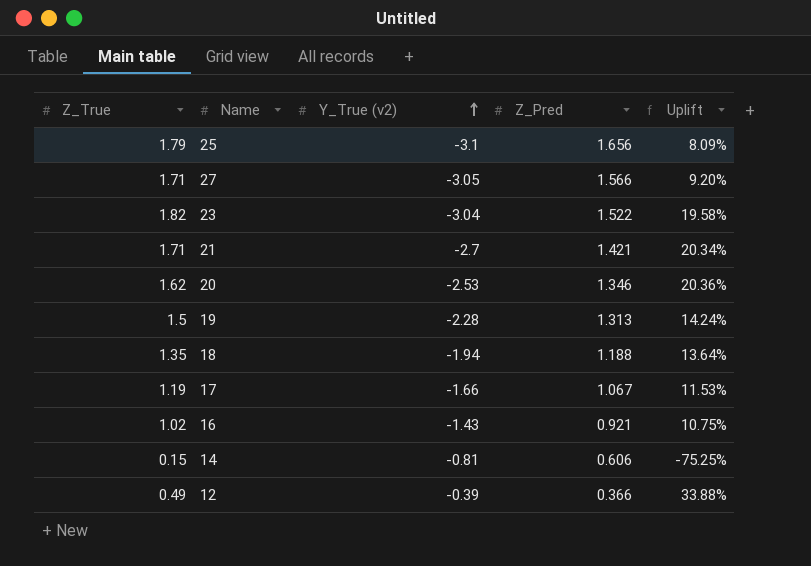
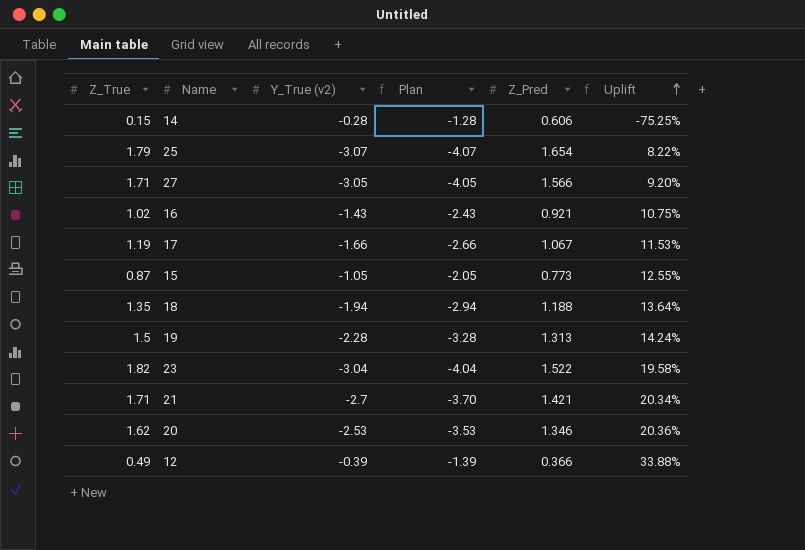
row order: Y_True (v2) ascending -> Uplift ascending
column Plan | formula: none -> [Y_True (v2)] - 1
14 | Y_True (v2): -0.81 -> -0.28
25 | Y_True (v2): -3.1 -> -3.07
25 | Z_Pred: 1.656 -> 1.654
25 | Uplift: 8.09% -> 8.22%
row 15: none -> 0.87 | -1.05 | -2.05 | 0.773 | 12.55%

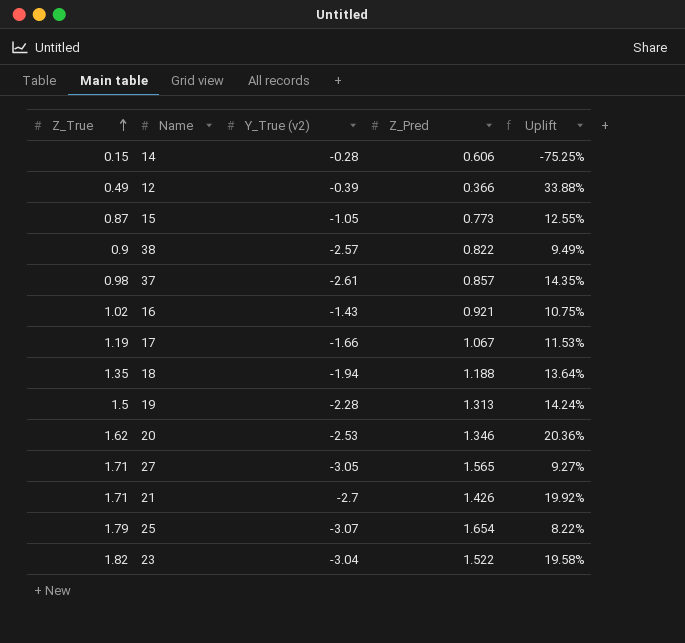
row order: Uplift ascending -> Z_True ascending
column Plan | formula: [Y_True (v2)] - 1 -> none
row 38: none -> 0.9 | -2.57 | 0.822 | 9.49%
row 37: none -> 0.98 | -2.61 | 0.857 | 14.35%
27 | Z_Pred: 1.566 -> 1.565
27 | Uplift: 9.20% -> 9.27%
21 | Z_Pred: 1.421 -> 1.426
21 | Uplift: 20.34% -> 19.92%

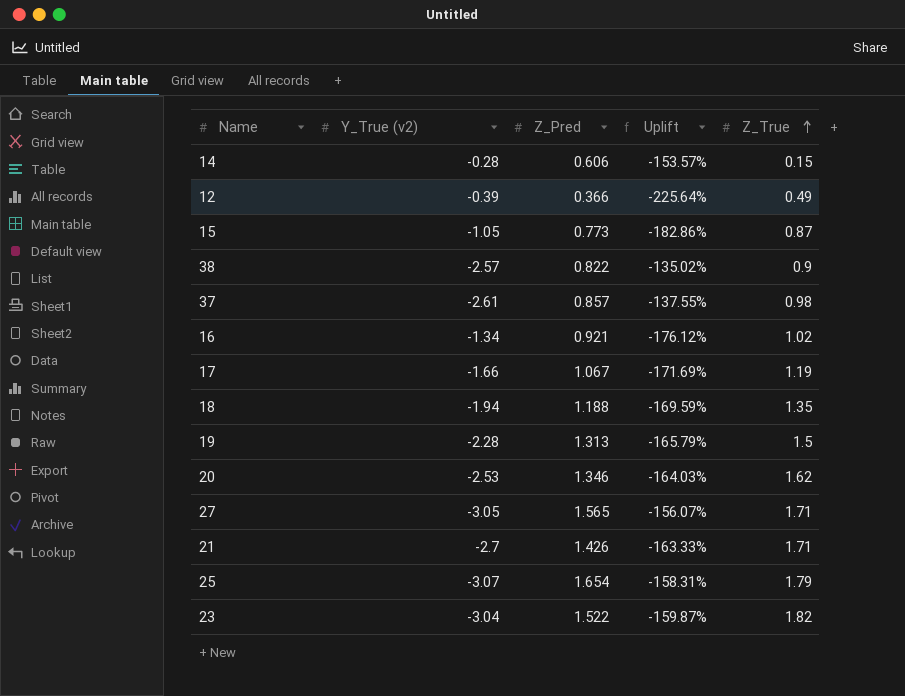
column Uplift | formula: ([Z_True] - [Z_Pred]) / [Z_Pred] -> ([Z_True] - [Y_True (v2)]) / [Y_True (v2)]
column Z_True | position: 1 -> 5
16 | Y_True (v2): -1.43 -> -1.34

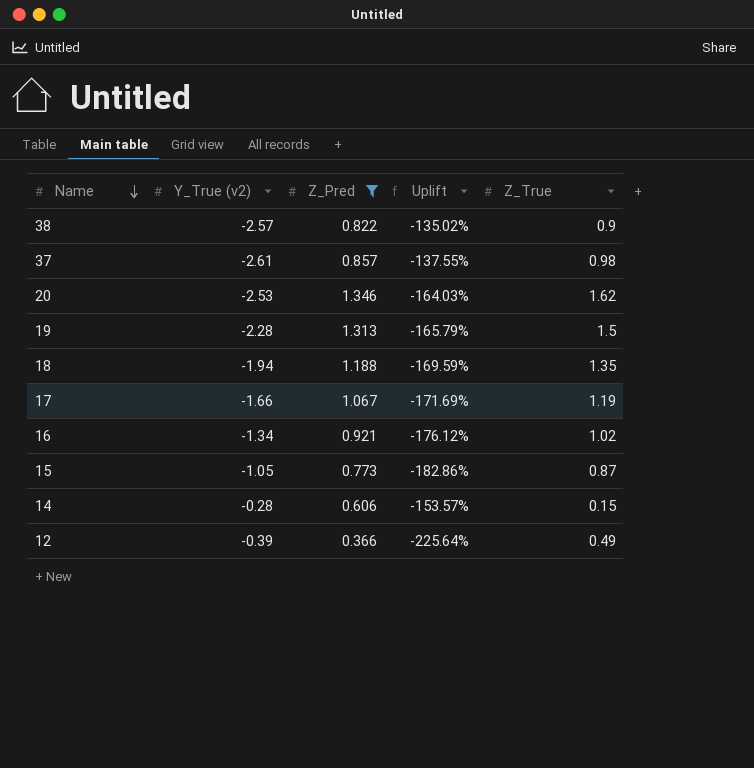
filter: none -> Z_Pred <= 1.346
row order: Z_True ascending -> Name descending

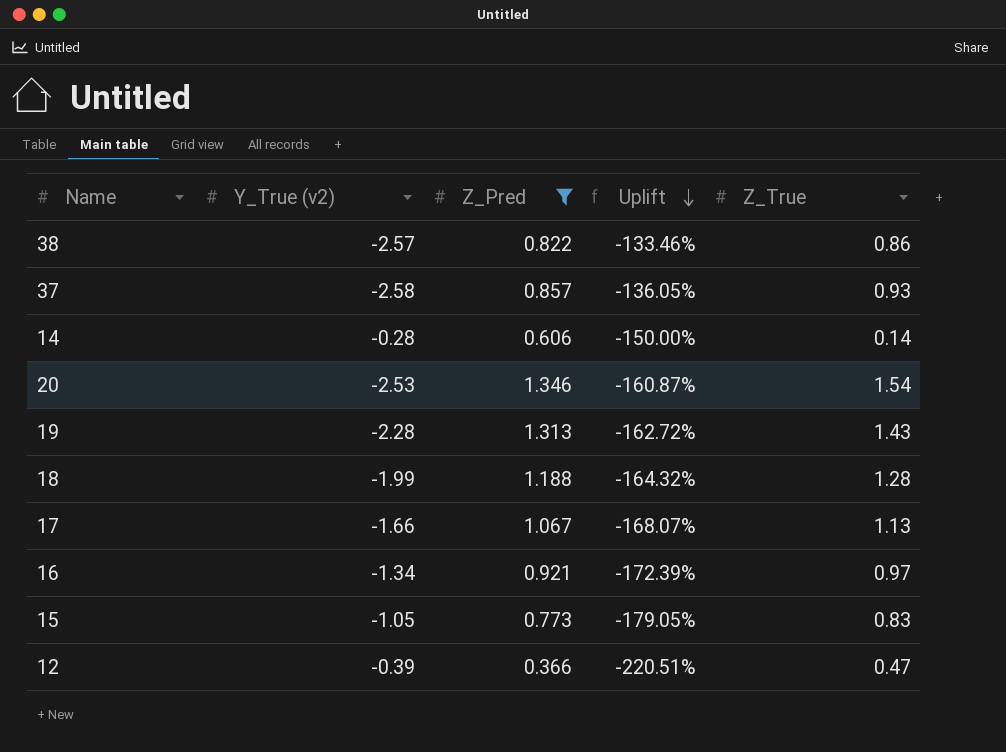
row order: Name descending -> Uplift descending
38 | Uplift: -135.02% -> -133.46%
38 | Z_True: 0.9 -> 0.86
37 | Y_True (v2): -2.61 -> -2.58
37 | Uplift: -137.55% -> -136.05%
37 | Z_True: 0.98 -> 0.93
14 | Uplift: -153.57% -> -150.00%
14 | Z_True: 0.15 -> 0.14
20 | Uplift: -164.03% -> -160.87%
20 | Z_True: 1.62 -> 1.54
19 | Uplift: -165.79% -> -162.72%
19 | Z_True: 1.5 -> 1.43
18 | Y_True (v2): -1.94 -> -1.99
18 | Uplift: -169.59% -> -164.32%
18 | Z_True: 1.35 -> 1.28
17 | Uplift: -171.69% -> -168.07%
17 | Z_True: 1.19 -> 1.13
16 | Uplift: -176.12% -> -172.39%
16 | Z_True: 1.02 -> 0.97
15 | Uplift: -182.86% -> -179.05%
15 | Z_True: 0.87 -> 0.83
12 | Uplift: -225.64% -> -220.51%
12 | Z_True: 0.49 -> 0.47

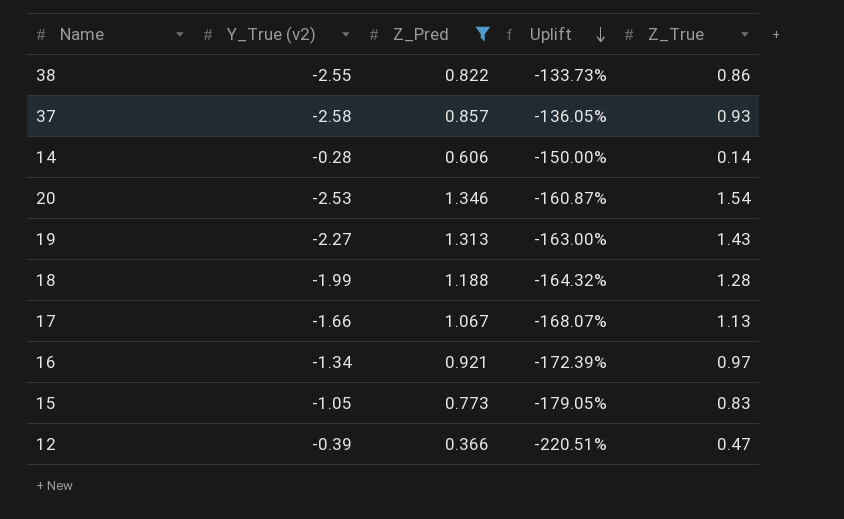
38 | Y_True (v2): -2.57 -> -2.55
38 | Uplift: -133.46% -> -133.73%
19 | Y_True (v2): -2.28 -> -2.27
19 | Uplift: -162.72% -> -163.00%

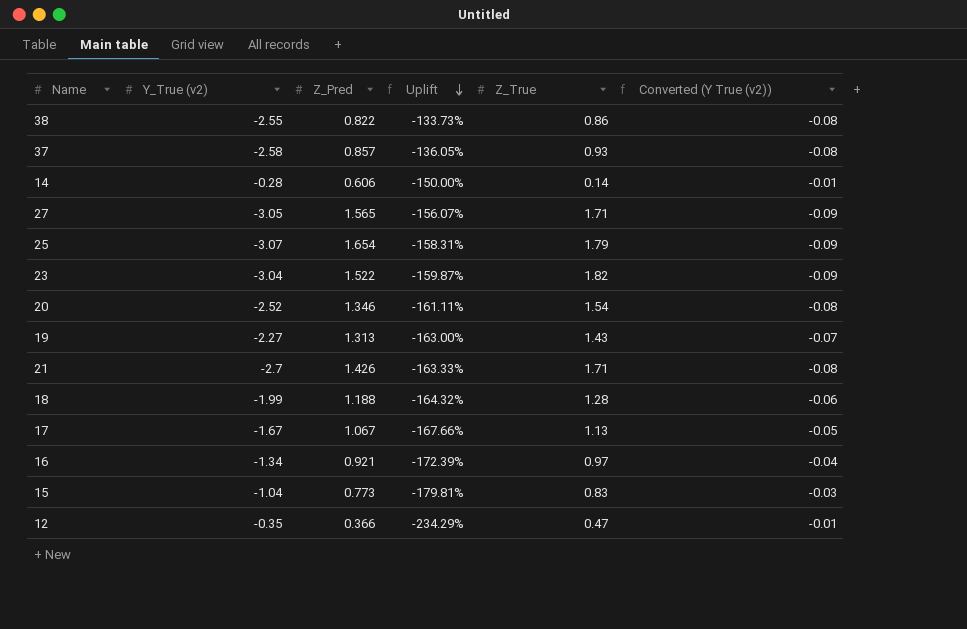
filter: Z_Pred <= 1.346 -> none
column Converted (Y True (v2)) | formula: none -> [Y_True (v2)] * 0.03
20 | Y_True (v2): -2.53 -> -2.52
20 | Uplift: -160.87% -> -161.11%
17 | Y_True (v2): -1.66 -> -1.67
17 | Uplift: -168.07% -> -167.66%
15 | Y_True (v2): -1.05 -> -1.04
15 | Uplift: -179.05% -> -179.81%
12 | Y_True (v2): -0.39 -> -0.35
12 | Uplift: -220.51% -> -234.29%

